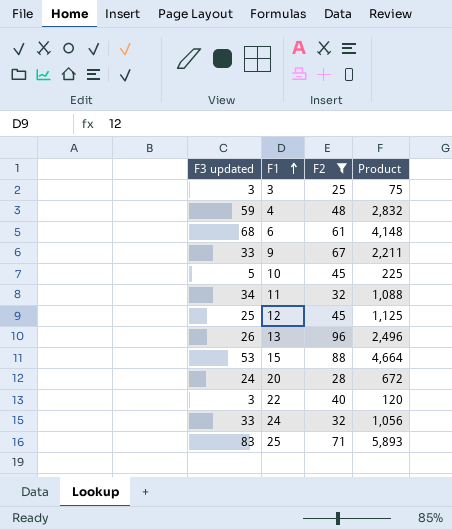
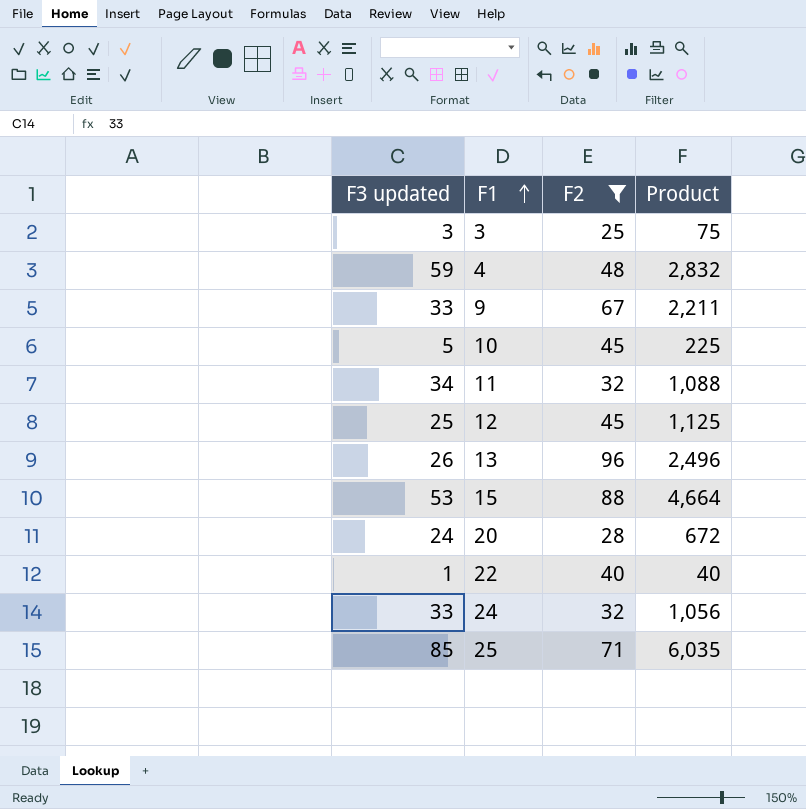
row 6: 68 | 61 | 4,148 -> none
22 | F3 updated: 3 -> 1
22 | Product: 120 -> 40
25 | F3 updated: 83 -> 85
25 | Product: 5,893 -> 6,035

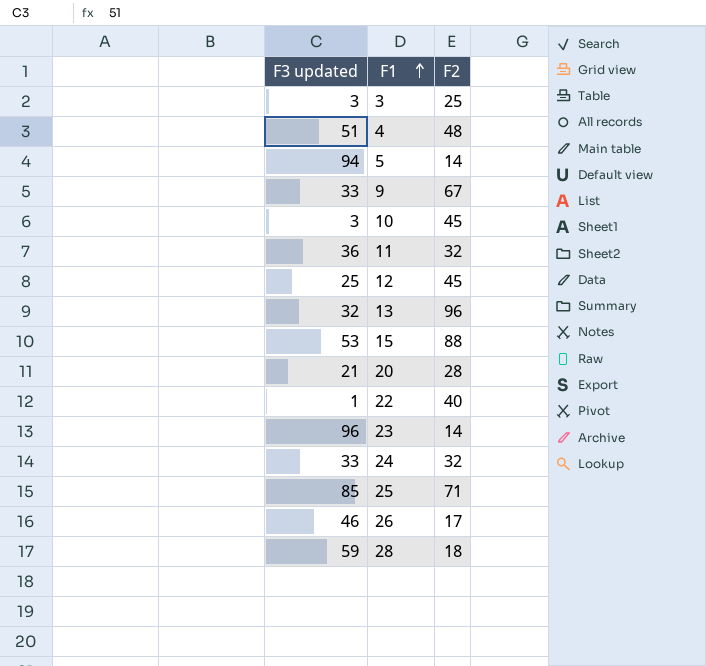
filter: F2 >= 25 -> none
column Product | formula: [F3 updated] * [F2] -> none
4 | F3 updated: 59 -> 51
10 | F3 updated: 5 -> 3
11 | F3 updated: 34 -> 36
13 | F3 updated: 26 -> 32
20 | F3 updated: 24 -> 21

